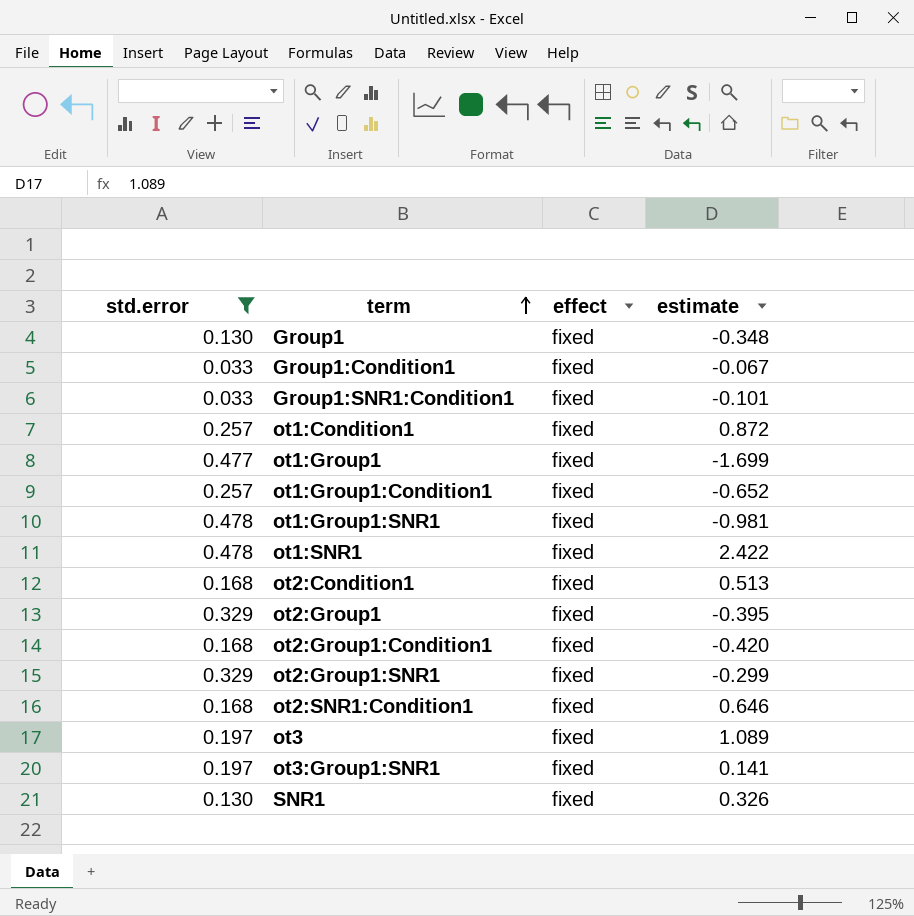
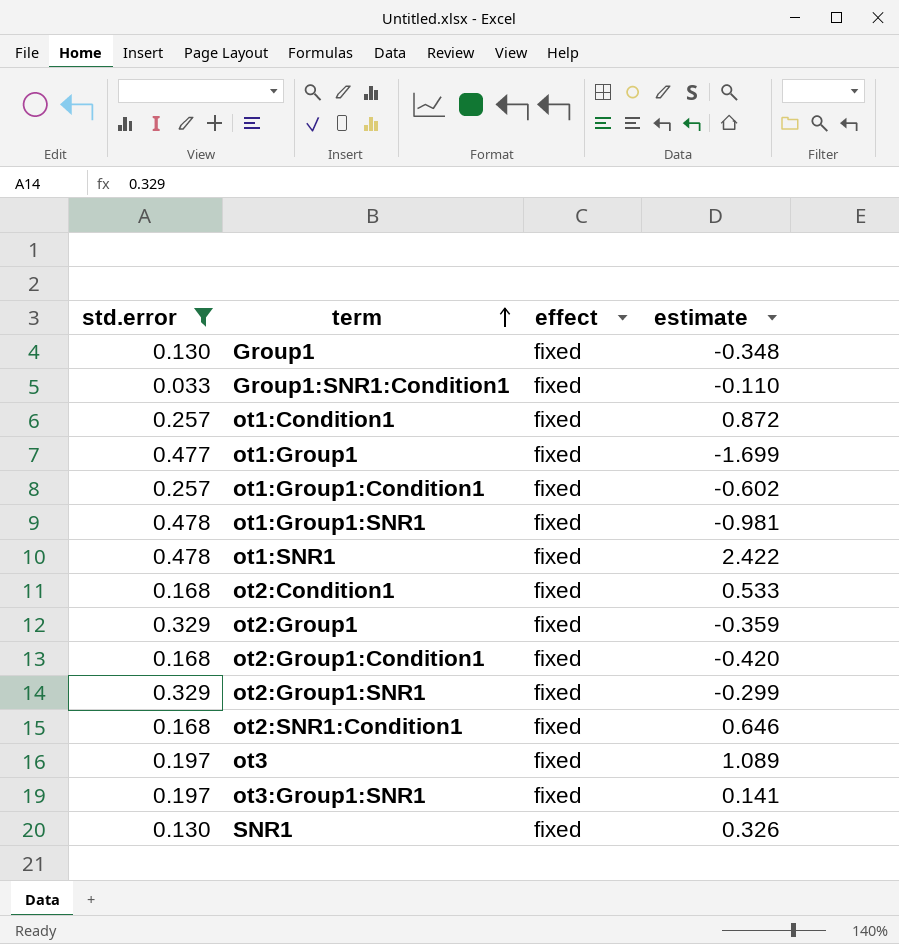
row Group1:Condition1: 0.033 | fixed | -0.067 -> none
Group1:SNR1:Condition1 | estimate: -0.101 -> -0.110
ot1:Group1:Condition1 | estimate: -0.652 -> -0.602
ot2:Condition1 | estimate: 0.513 -> 0.533
ot2:Group1 | estimate: -0.395 -> -0.359

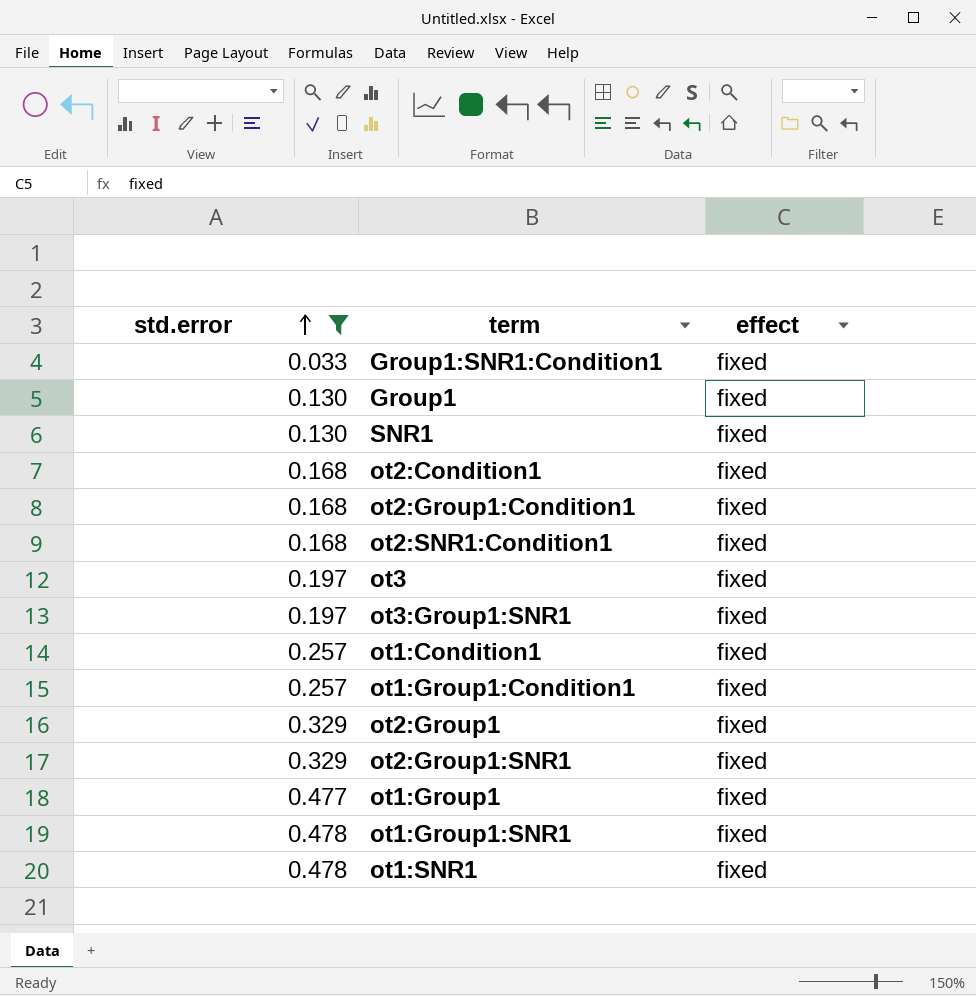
row order: term ascending -> std.error ascending
column estimate | position: 4 -> none

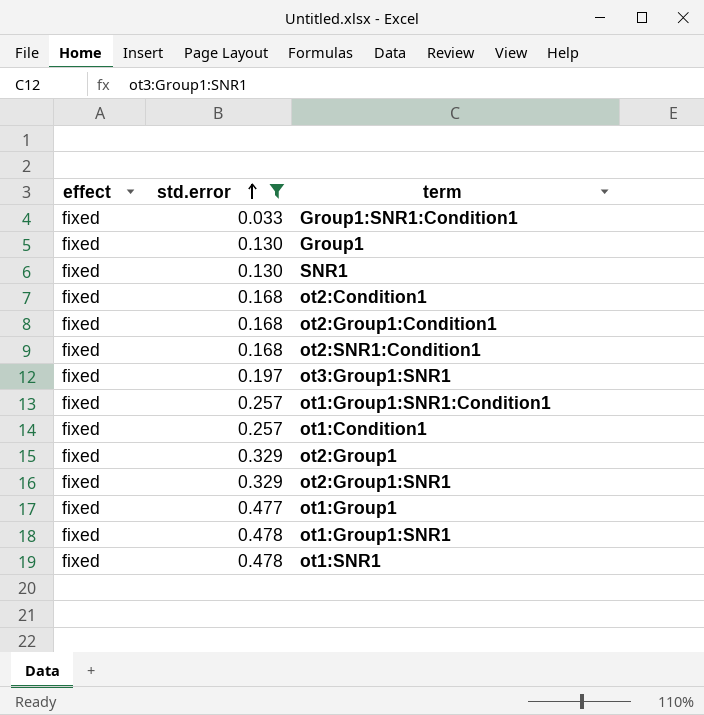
column effect | position: 3 -> 1
row ot3: 0.197 | fixed -> none
row ot1:Group1:Condition1: 0.257 | fixed -> none
row ot1:Group1:SNR1:Condition1: none -> fixed | 0.257

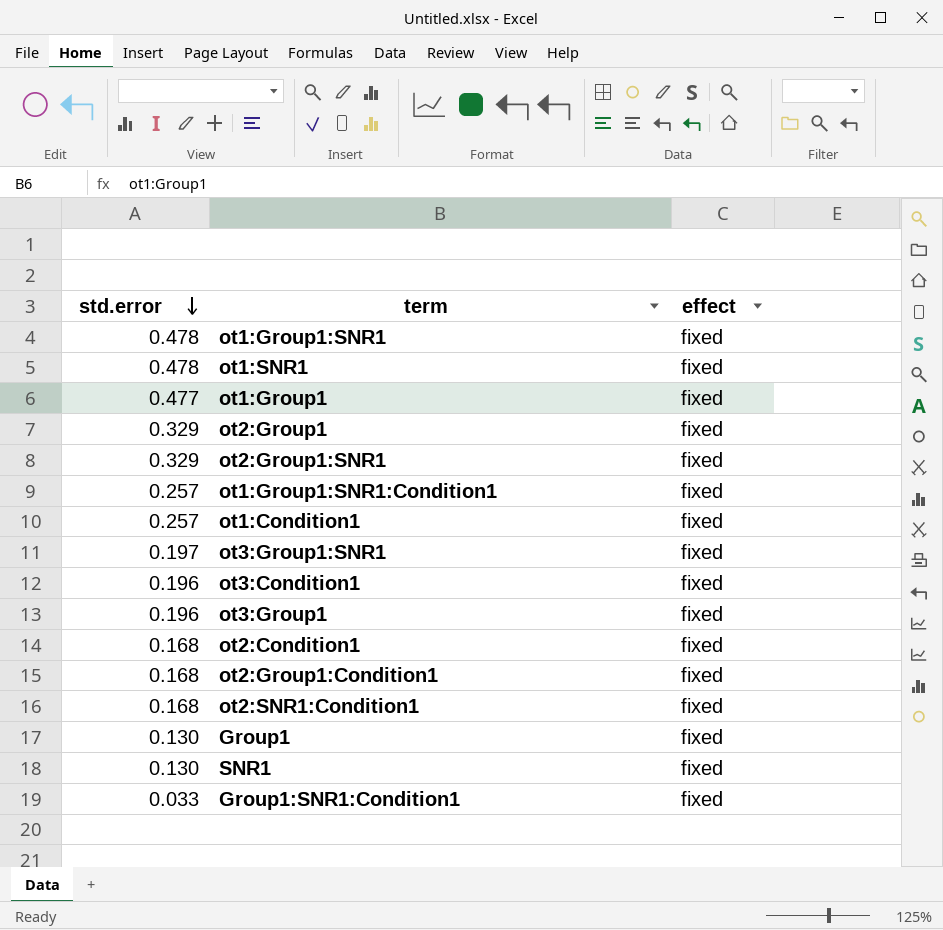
filter: std.error != 0.196 -> none
row order: std.error ascending -> std.error descending
column effect | position: 1 -> 3

